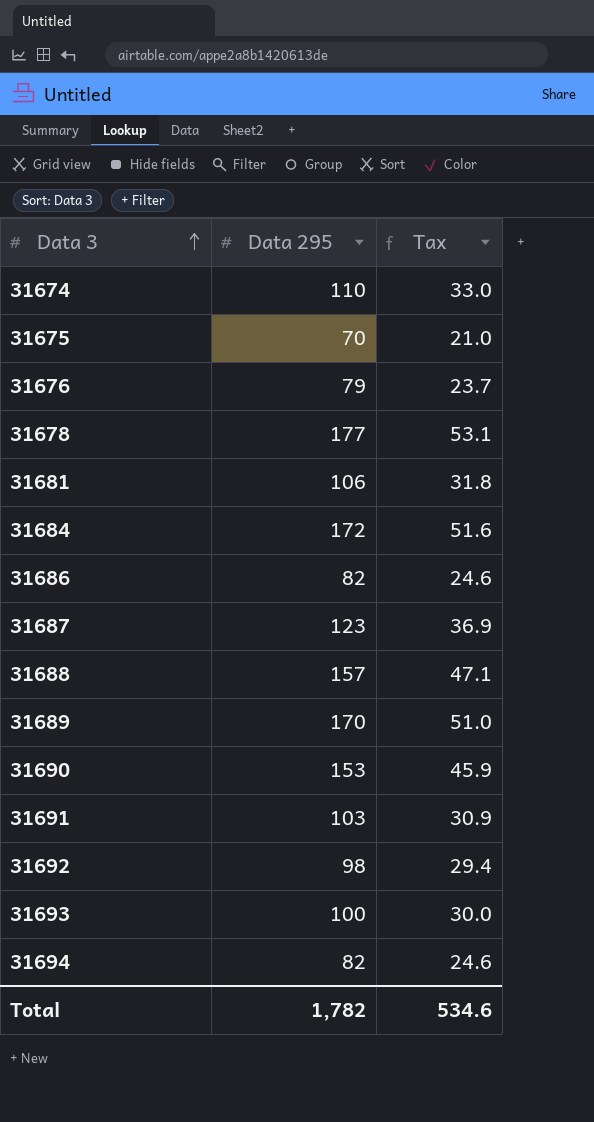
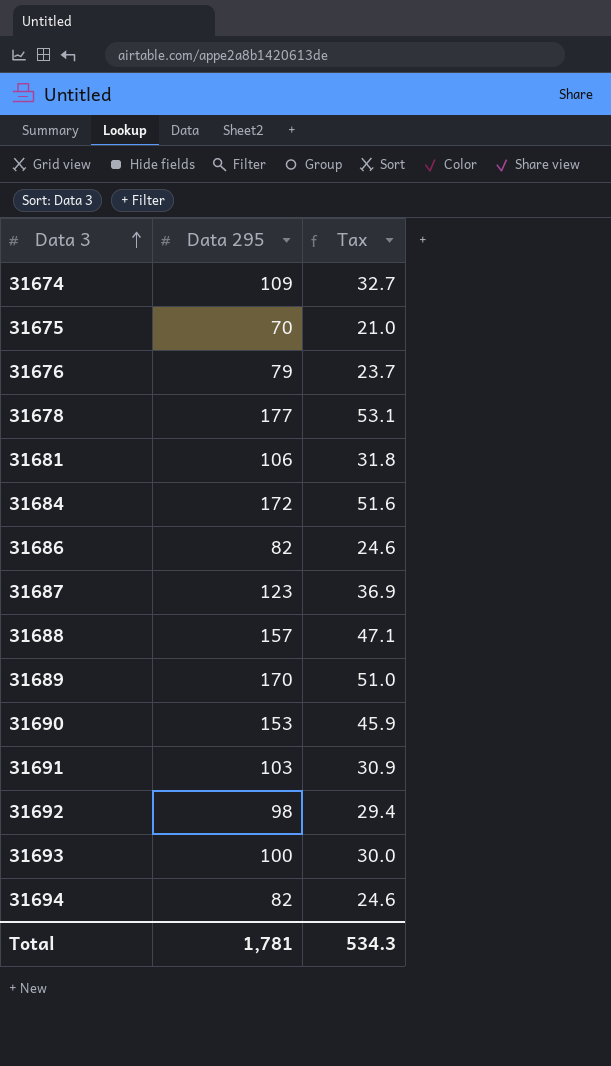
31674 | Data 295: 110 -> 109
31674 | Tax: 33.0 -> 32.7
Total | Data 295: 1,782 -> 1,781
Total | Tax: 534.6 -> 534.3

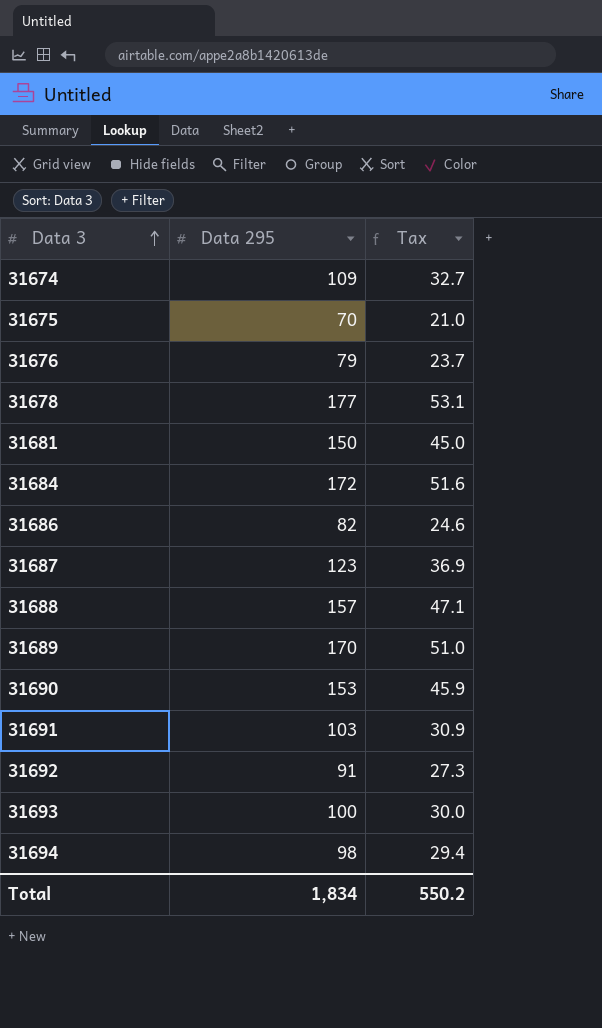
31681 | Data 295: 106 -> 150
31681 | Tax: 31.8 -> 45.0
31692 | Data 295: 98 -> 91
31692 | Tax: 29.4 -> 27.3
31694 | Data 295: 82 -> 98
31694 | Tax: 24.6 -> 29.4
Total | Data 295: 1,781 -> 1,834
Total | Tax: 534.3 -> 550.2

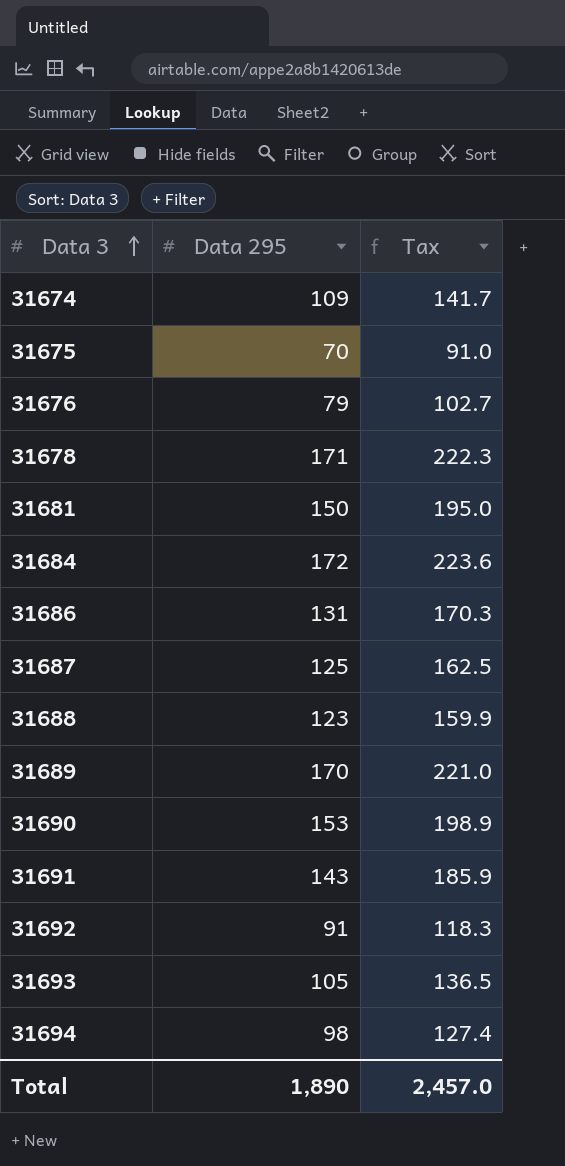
column Tax | formula: [Data 295] * 0.3 -> [Data 295] * 1.3
31678 | Data 295: 177 -> 171
31686 | Data 295: 82 -> 131
31687 | Data 295: 123 -> 125
31688 | Data 295: 157 -> 123
31691 | Data 295: 103 -> 143
31693 | Data 295: 100 -> 105
Total | Data 295: 1,834 -> 1,890
Total | Tax: 550.2 -> 2,457.0

